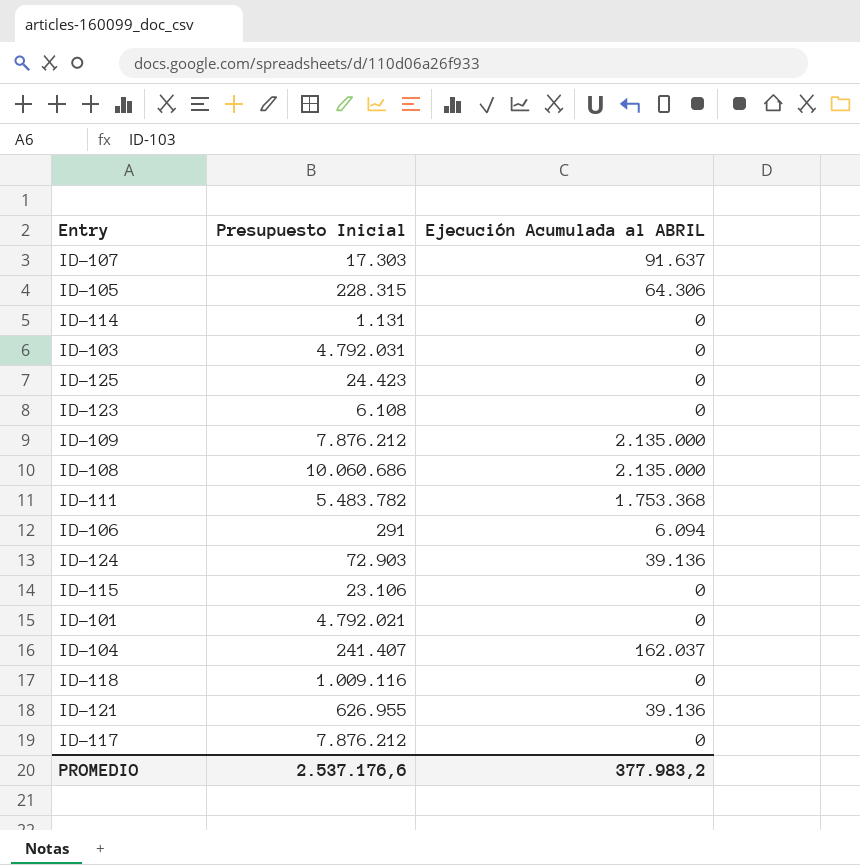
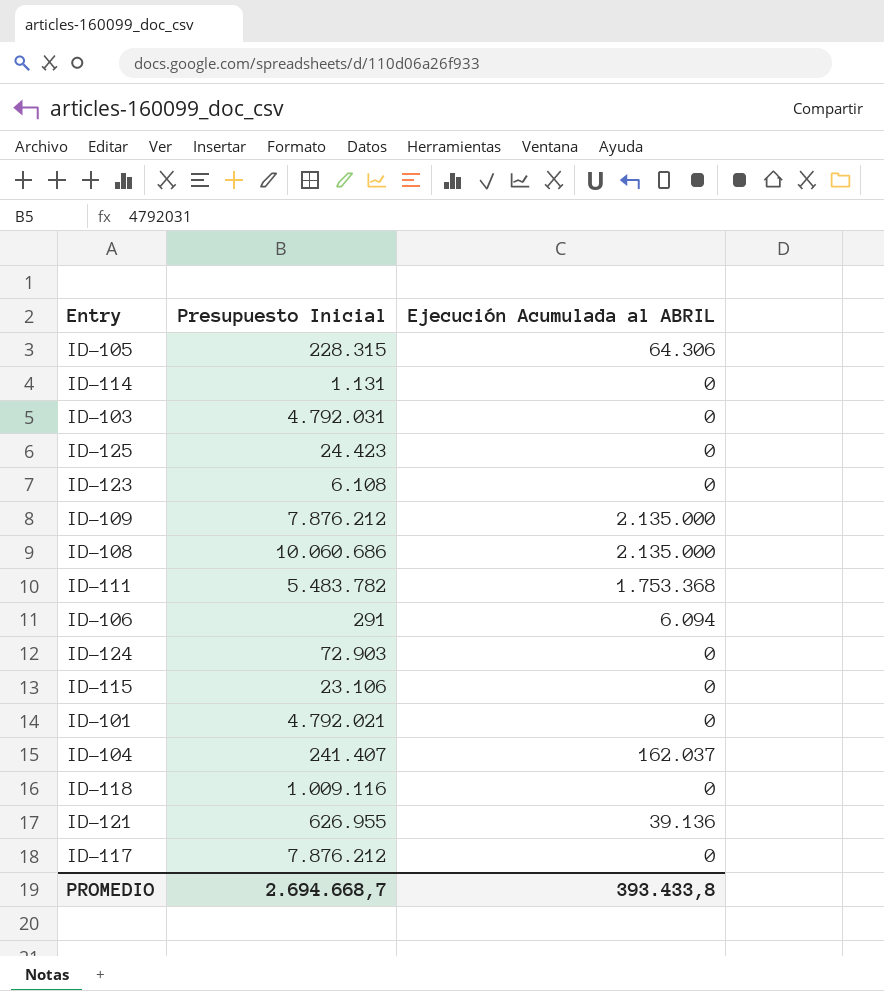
row ID-107: 17.303 | 91.637 -> none
ID-124 | Ejecución Acumulada al ABRIL: 39.136 -> 0
PROMEDIO | Presupuesto Inicial: 2.537.176,6 -> 2.694.668,7
PROMEDIO | Ejecución Acumulada al ABRIL: 377.983,2 -> 393.433,8

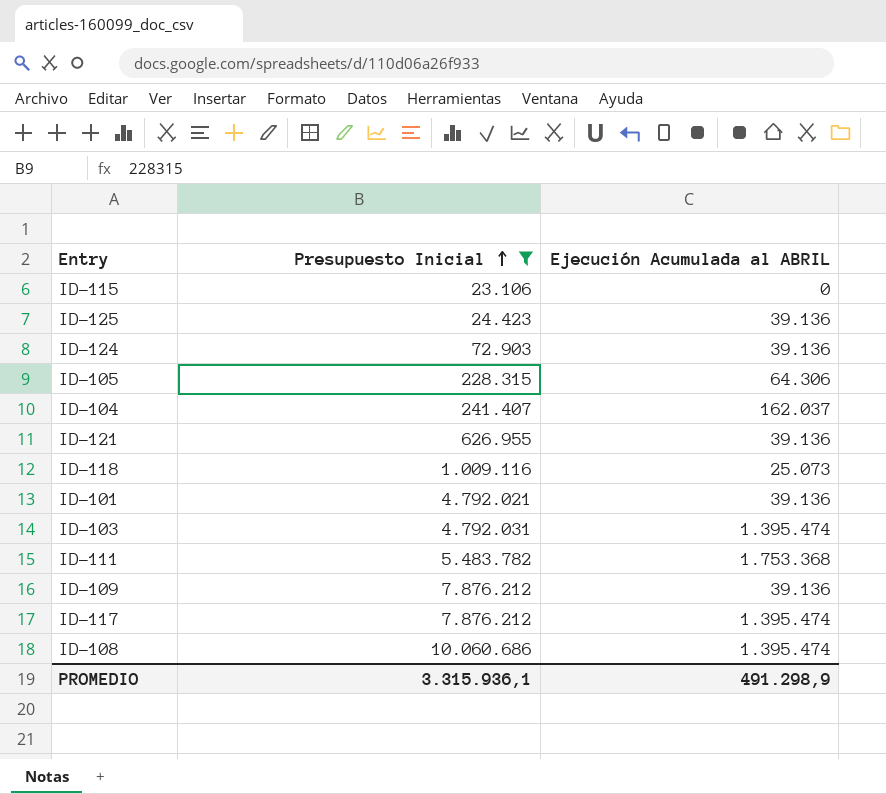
filter: none -> Presupuesto Inicial >= 23.106
row order: none -> Presupuesto Inicial ascending
ID-125 | Ejecución Acumulada al ABRIL: 0 -> 39.136
ID-124 | Ejecución Acumulada al ABRIL: 0 -> 39.136
ID-118 | Ejecución Acumulada al ABRIL: 0 -> 25.073
ID-101 | Ejecución Acumulada al ABRIL: 0 -> 39.136
ID-103 | Ejecución Acumulada al ABRIL: 0 -> 1.395.474
ID-109 | Ejecución Acumulada al ABRIL: 2.135.000 -> 39.136
ID-117 | Ejecución Acumulada al ABRIL: 0 -> 1.395.474
ID-108 | Ejecución Acumulada al ABRIL: 2.135.000 -> 1.395.474
PROMEDIO | Presupuesto Inicial: 2.694.668,7 -> 3.315.936,1
PROMEDIO | Ejecución Acumulada al ABRIL: 393.433,8 -> 491.298,9

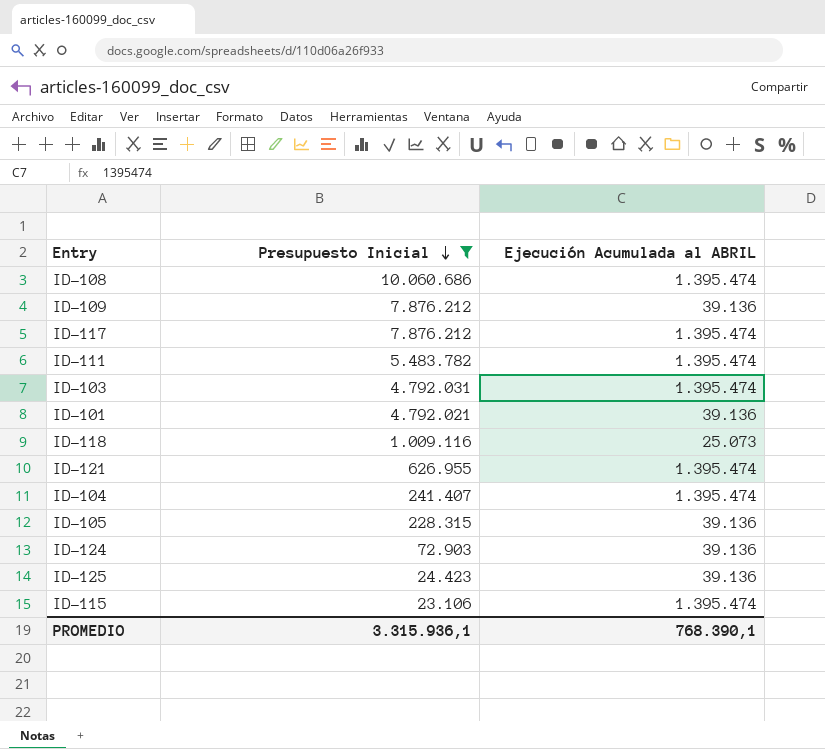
row order: Presupuesto Inicial ascending -> Presupuesto Inicial descending
ID-111 | Ejecución Acumulada al ABRIL: 1.753.368 -> 1.395.474
ID-121 | Ejecución Acumulada al ABRIL: 39.136 -> 1.395.474
ID-104 | Ejecución Acumulada al ABRIL: 162.037 -> 1.395.474
ID-105 | Ejecución Acumulada al ABRIL: 64.306 -> 39.136
ID-115 | Ejecución Acumulada al ABRIL: 0 -> 1.395.474
PROMEDIO | Ejecución Acumulada al ABRIL: 491.298,9 -> 768.390,1

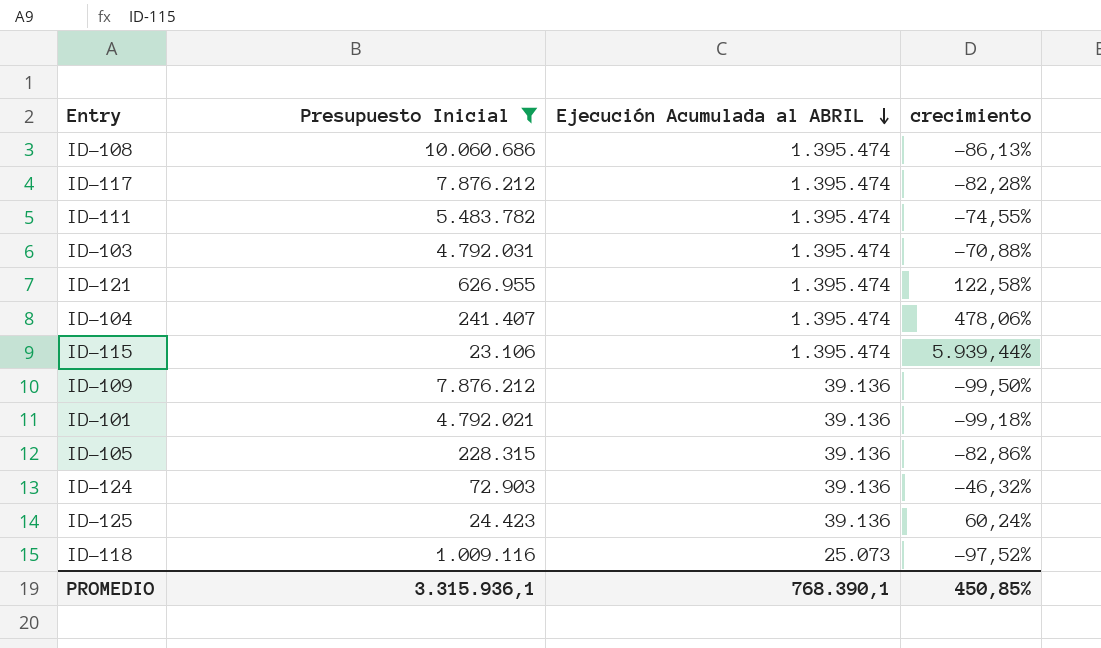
row order: Presupuesto Inicial descending -> Ejecución Acumulada al ABRIL descending
column crecimiento | formula: none -> ([Ejecución Acumulada al ABRIL] - [Presupuesto Inicial]) / [Presupuesto Inicial]

